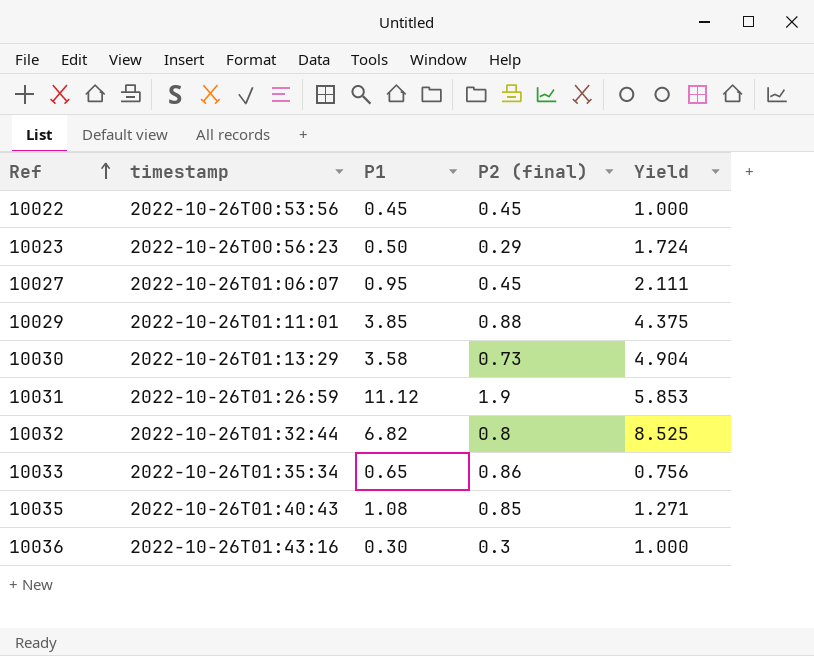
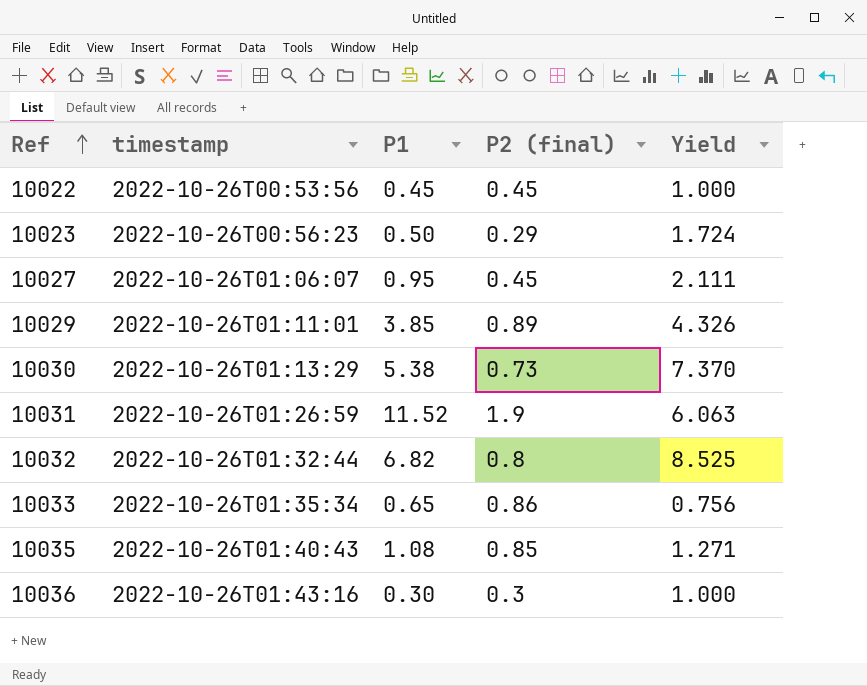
10029 | P2 (final): 0.88 -> 0.89
10029 | Yield: 4.375 -> 4.326
10030 | P1: 3.58 -> 5.38
10030 | Yield: 4.904 -> 7.370
10031 | P1: 11.12 -> 11.52
10031 | Yield: 5.853 -> 6.063

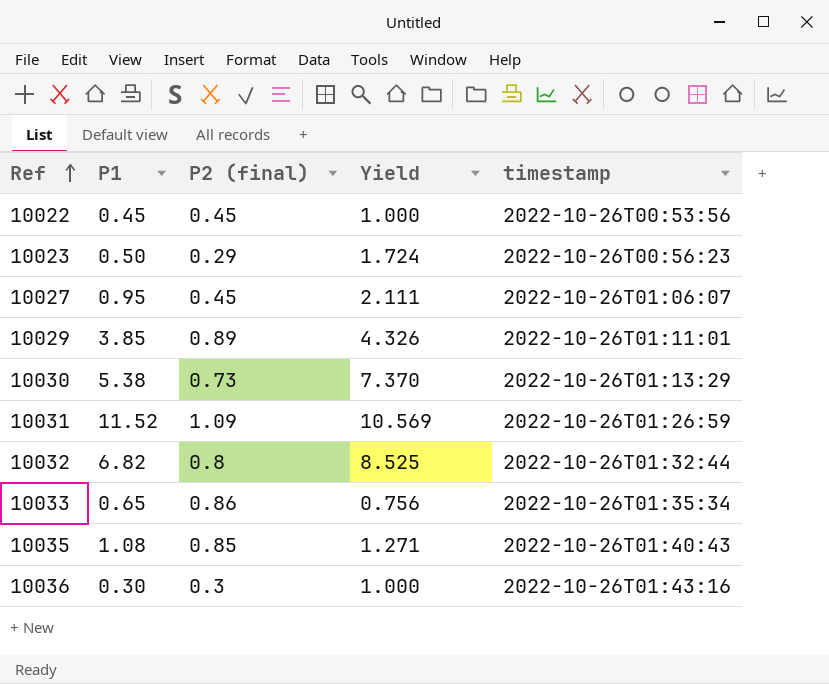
column timestamp | position: 2 -> 5
10031 | P2 (final): 1.9 -> 1.09
10031 | Yield: 6.063 -> 10.569

